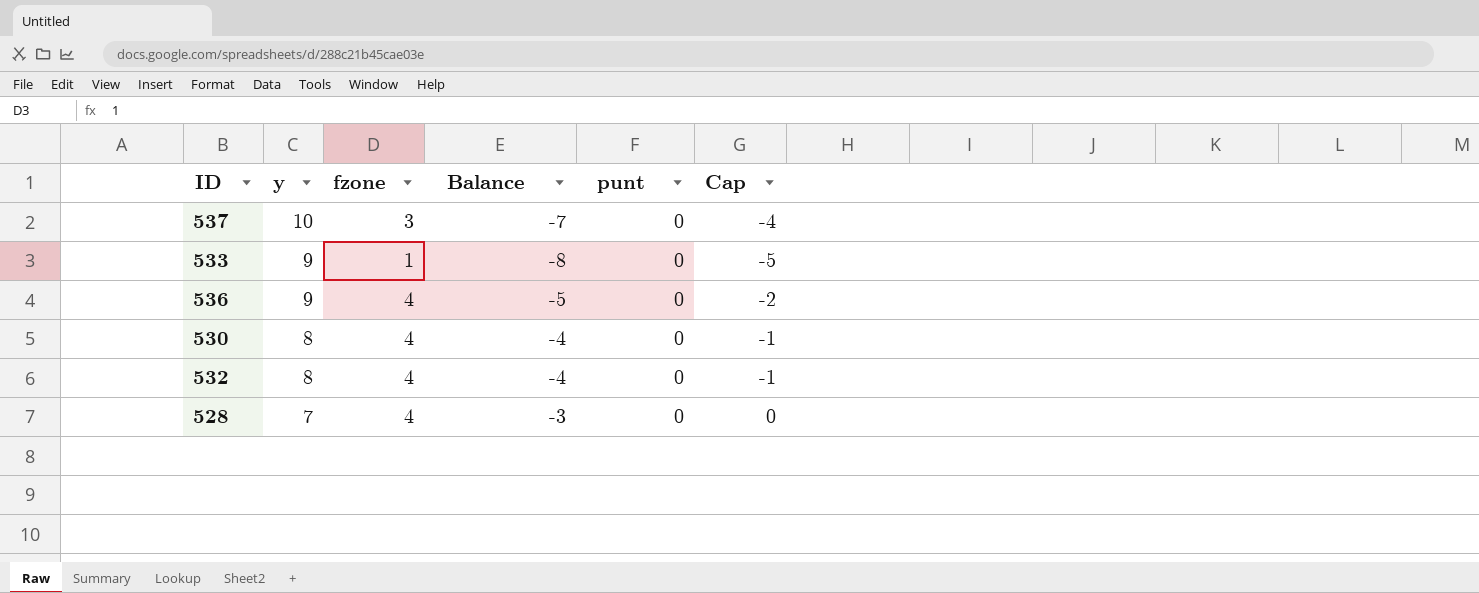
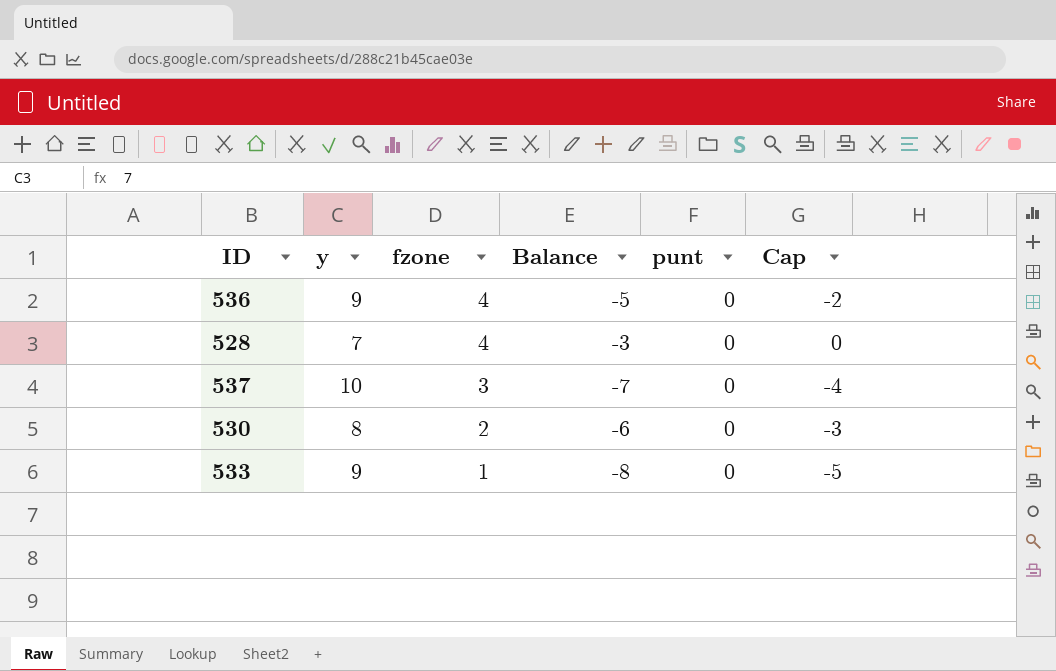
row order: y descending -> fzone descending
row 532: 8 | 4 | -4 | 0 | -1 -> none
530 | fzone: 4 -> 2
530 | Balance: -4 -> -6
530 | Cap: -1 -> -3

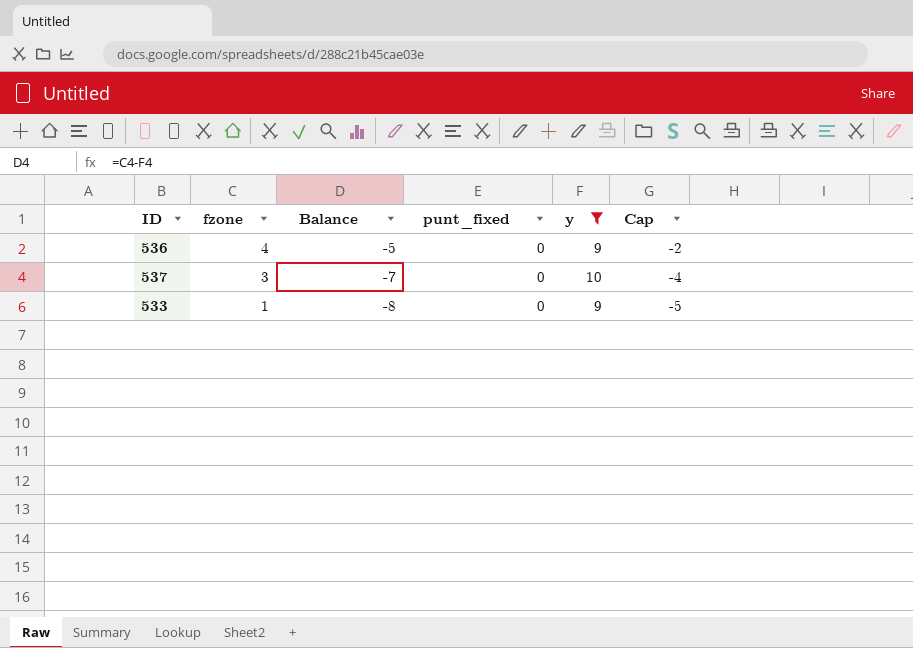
filter: none -> y >= 9
column name: punt -> punt_fixed
column y | position: 2 -> 5

